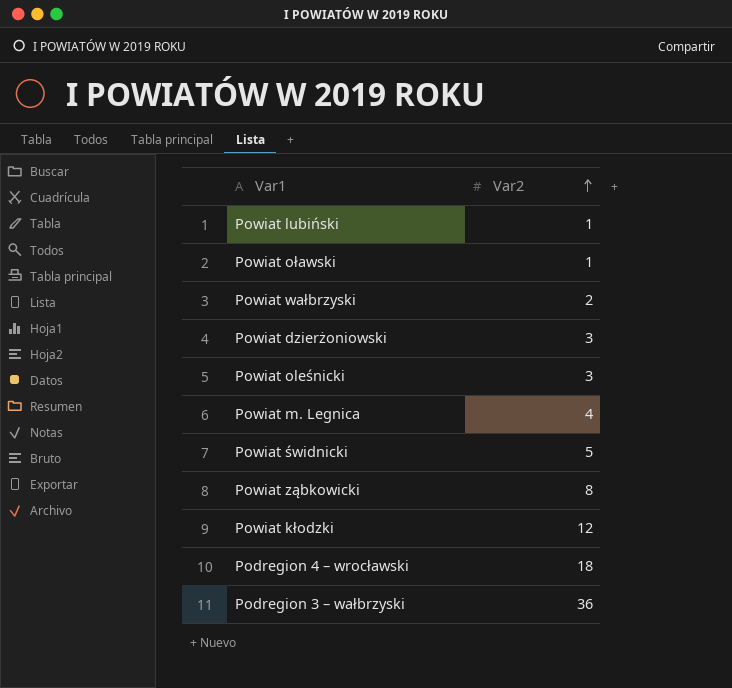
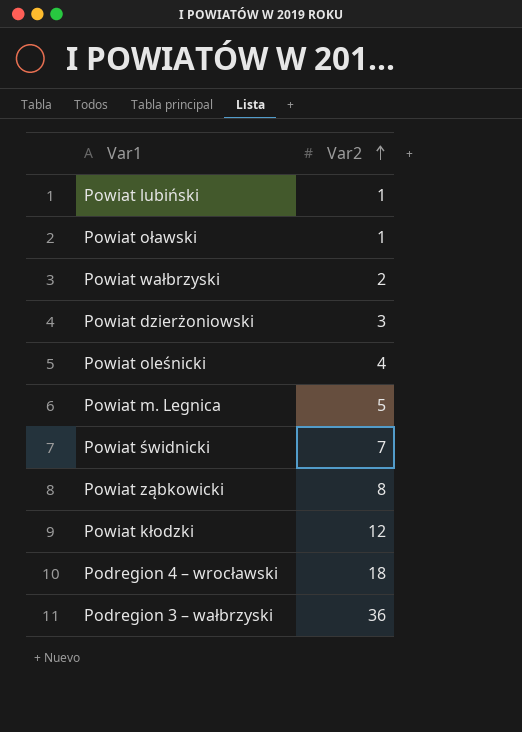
Powiat oleśnicki | Var2: 3 -> 4
Powiat m. Legnica | Var2: 4 -> 5
Powiat świdnicki | Var2: 5 -> 7

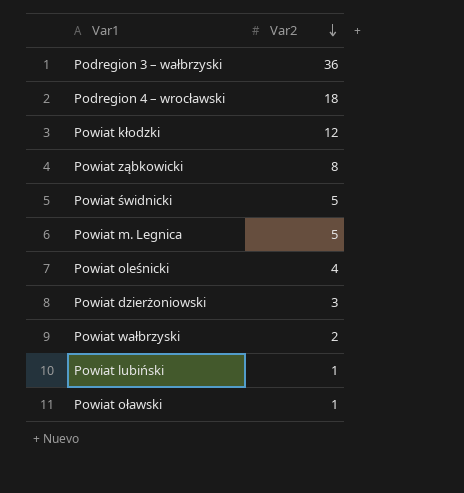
row order: Var2 ascending -> Var2 descending
Powiat świdnicki | Var2: 7 -> 5

